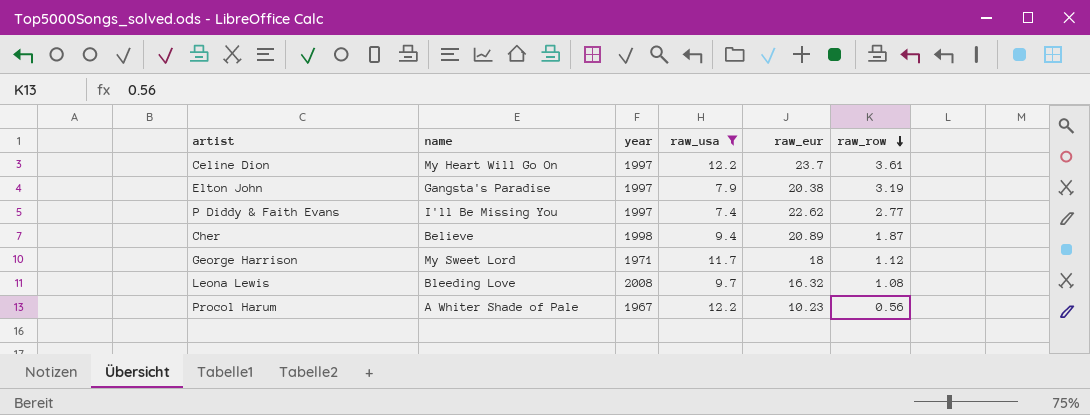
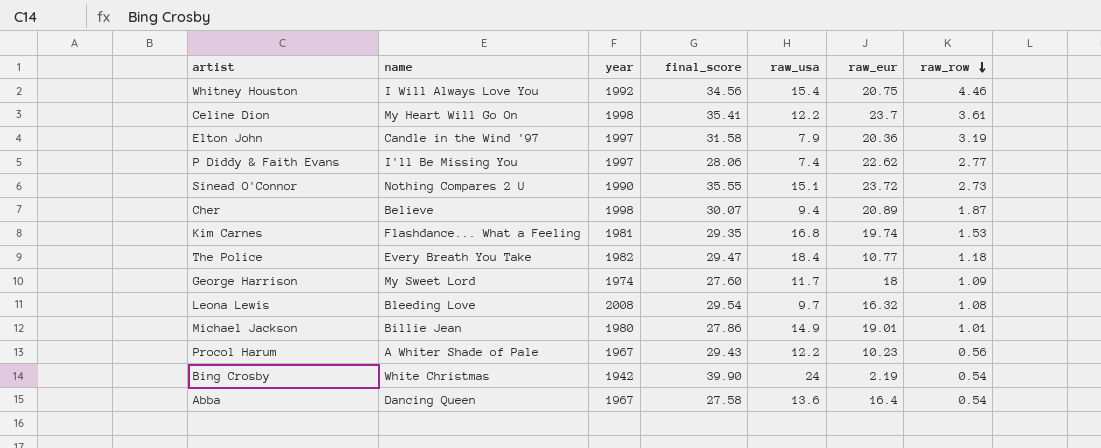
filter: raw_usa <= 12.2 -> none
column final_score | position: none -> 4
Celine Dion | year: 1997 -> 1998
Elton John | name: Gangsta's Paradise -> Candle in the Wind '97
Elton John | raw_eur: 20.38 -> 20.36
George Harrison | year: 1971 -> 1974
George Harrison | raw_row: 1.12 -> 1.09

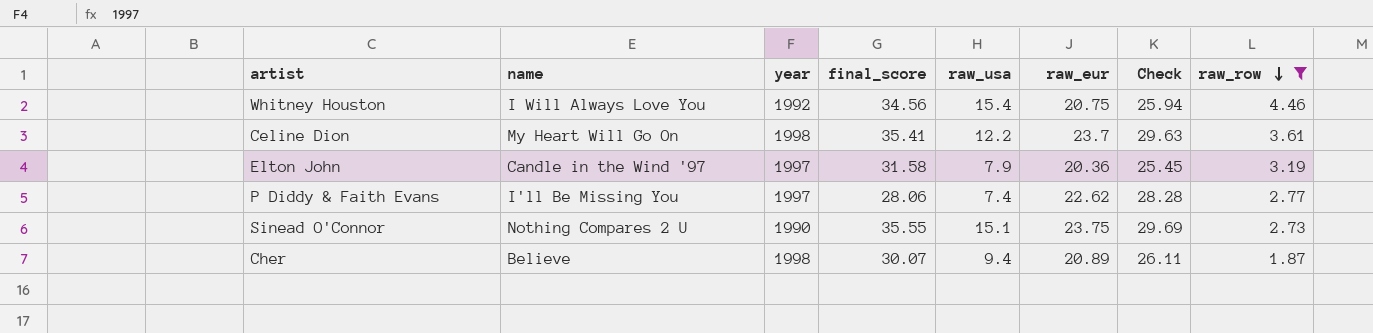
filter: none -> raw_row >= 1.87
column Check | formula: none -> [raw_eur] * 1.25
Sinead O'Connor | raw_eur: 23.72 -> 23.75

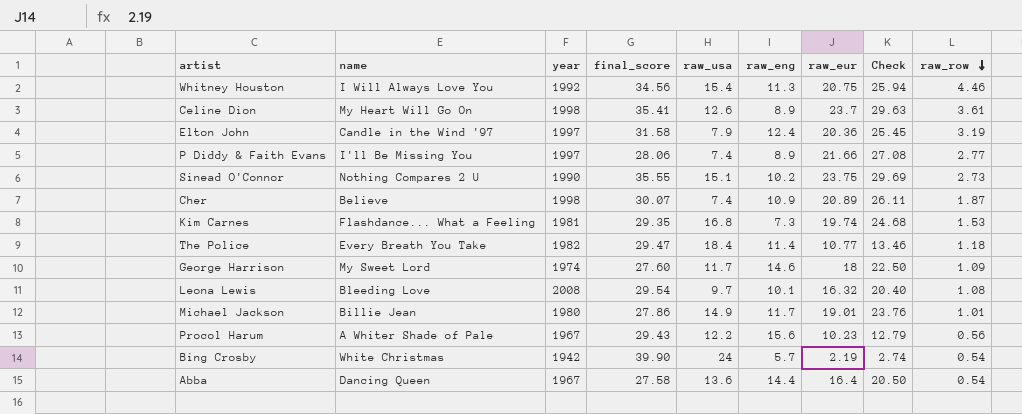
filter: raw_row >= 1.87 -> none
column raw_eng | position: none -> 6
Celine Dion | raw_usa: 12.2 -> 12.6
P Diddy & Faith Evans | raw_eur: 22.62 -> 21.66
P Diddy & Faith Evans | Check: 28.28 -> 27.08
Cher | raw_usa: 9.4 -> 7.4

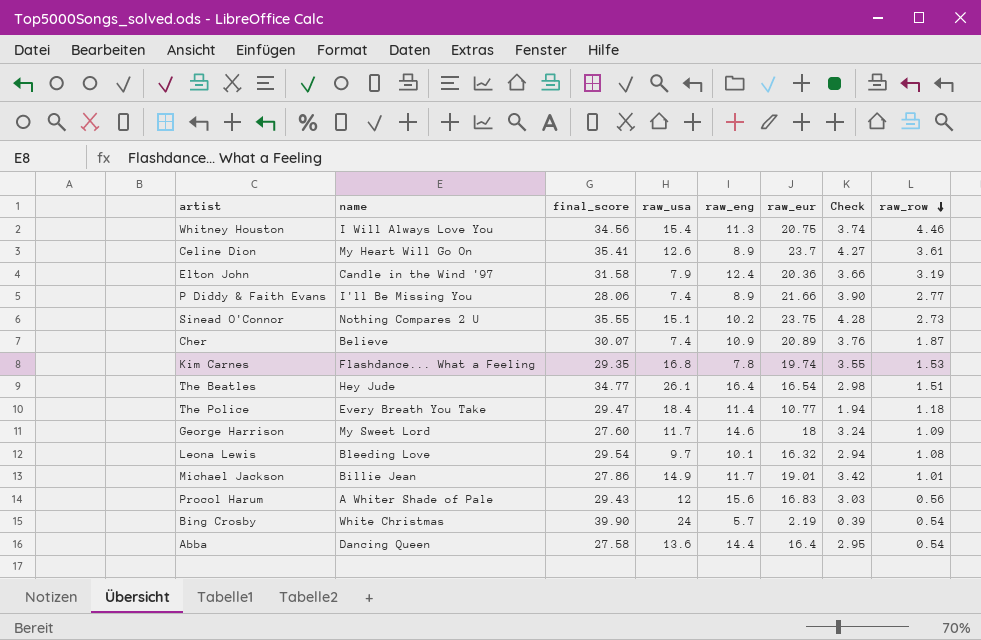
column year | position: 3 -> none
column Check | formula: [raw_eur] * 1.25 -> [raw_eur] * 0.18
Kim Carnes | raw_eng: 7.3 -> 7.8
row The Beatles: none -> Hey Jude | 34.77 | 26.1 | 16.4 | 16.54 | 2.98 | 1.51
Procol Harum | raw_usa: 12.2 -> 12
Procol Harum | raw_eur: 10.23 -> 16.83

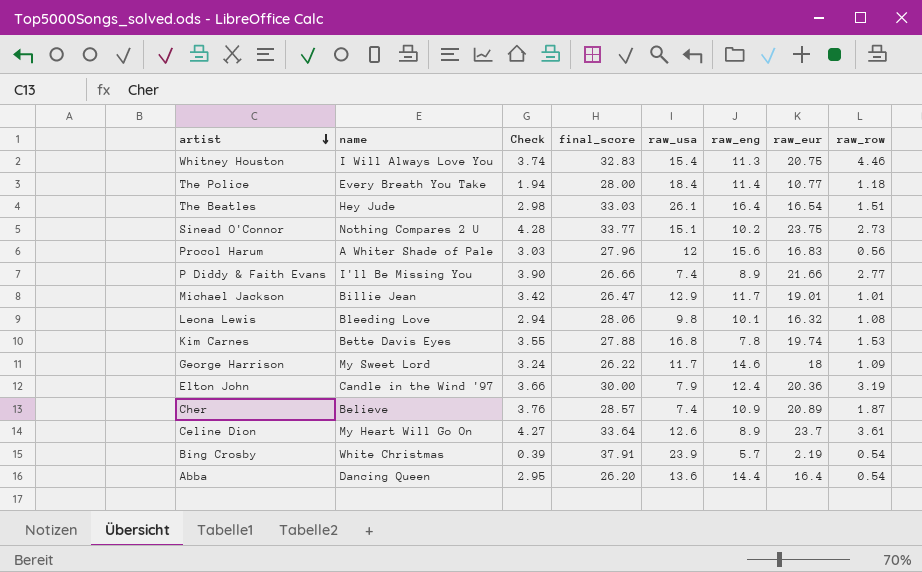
row order: raw_row descending -> artist descending
column Check | position: 7 -> 3
Whitney Houston | final_score: 34.56 -> 32.83
The Police | final_score: 29.47 -> 28.00
The Beatles | final_score: 34.77 -> 33.03
Sinead O'Connor | final_score: 35.55 -> 33.77
Procol Harum | final_score: 29.43 -> 27.96
P Diddy & Faith Evans | final_score: 28.06 -> 26.66
Michael Jackson | final_score: 27.86 -> 26.47
Michael Jackson | raw_usa: 14.9 -> 12.9
Leona Lewis | final_score: 29.54 -> 28.06
Leona Lewis | raw_usa: 9.7 -> 9.8
Kim Carnes | name: Flashdance... What a Feeling -> Bette Davis Eyes
Kim Carnes | final_score: 29.35 -> 27.88
George Harrison | final_score: 27.60 -> 26.22
Elton John | final_score: 31.58 -> 30.00
Cher | final_score: 30.07 -> 28.57
Celine Dion | final_score: 35.41 -> 33.64
Bing Crosby | final_score: 39.90 -> 37.91
Bing Crosby | raw_usa: 24 -> 23.9
Abba | final_score: 27.58 -> 26.20

